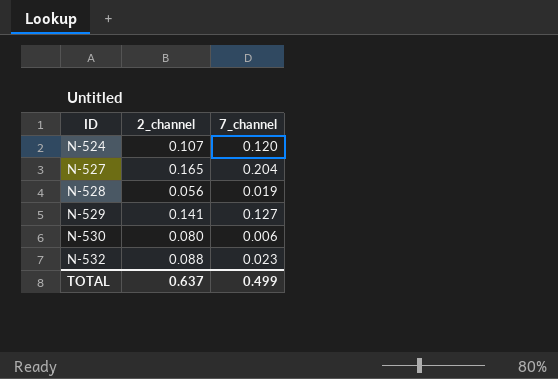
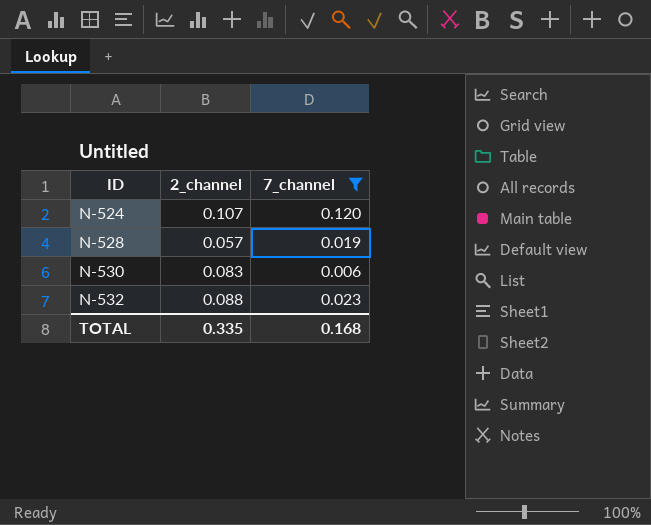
filter: none -> 7_channel <= 0.120
N-528 | 2_channel: 0.056 -> 0.057
N-530 | 2_channel: 0.080 -> 0.083
TOTAL | 2_channel: 0.637 -> 0.335
TOTAL | 7_channel: 0.499 -> 0.168

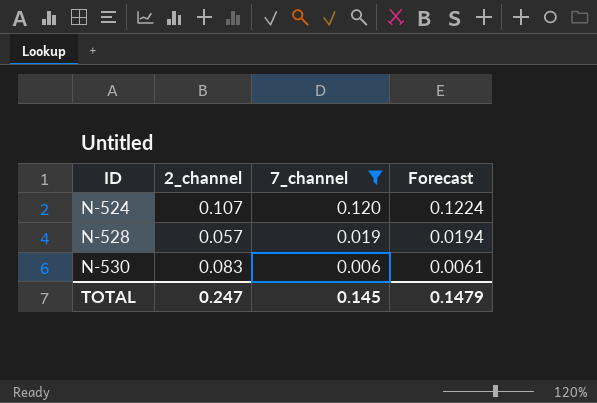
column Forecast | formula: none -> [7_channel] * 1.02
row N-532: 0.088 | 0.023 -> none
TOTAL | 2_channel: 0.335 -> 0.247
TOTAL | 7_channel: 0.168 -> 0.145

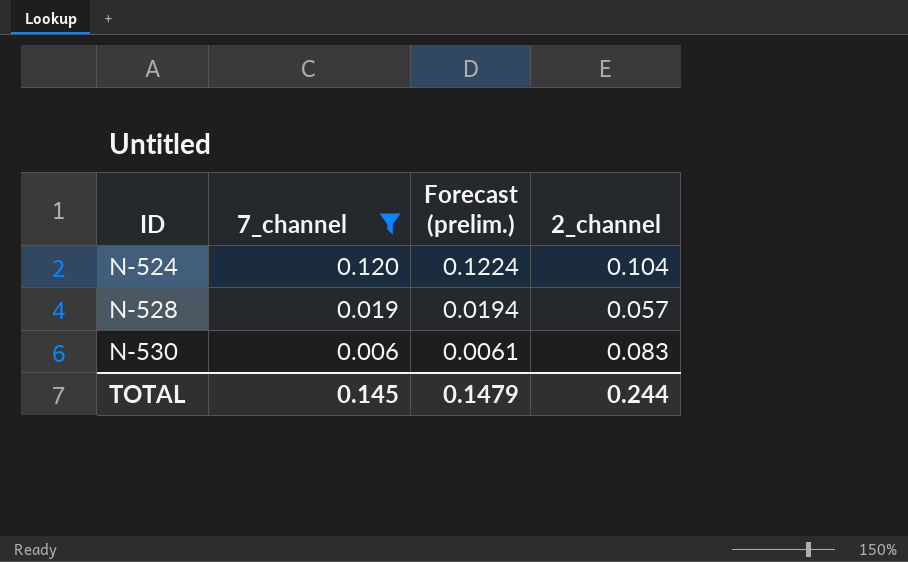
column name: Forecast -> Forecast (prelim.)
column 2_channel | position: 2 -> 4
N-524 | 2_channel: 0.107 -> 0.104
TOTAL | 2_channel: 0.247 -> 0.244

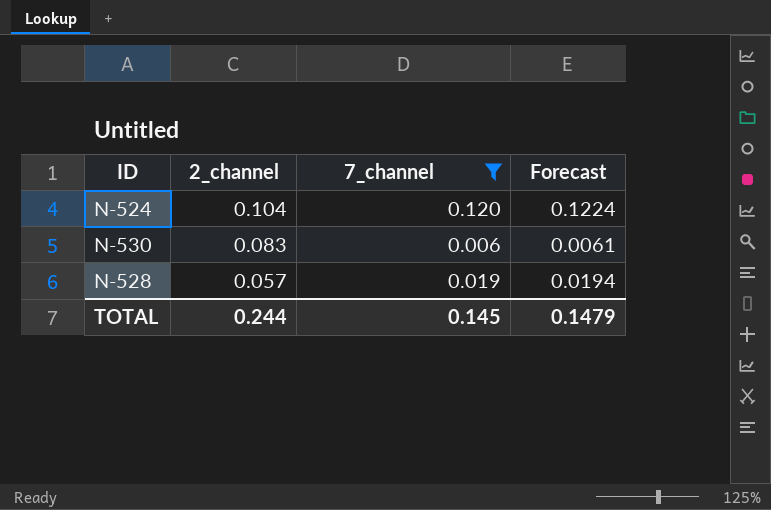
row order: ID ascending -> 2_channel descending
column 2_channel | position: 4 -> 2
column name: Forecast (prelim.) -> Forecast

